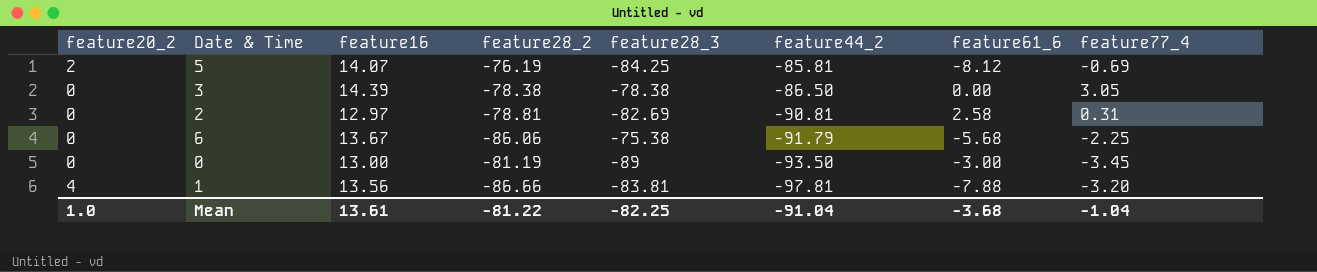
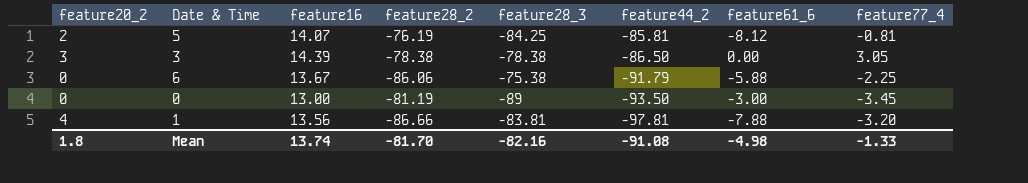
row 2: 0 | 12.97 | -78.81 | -82.69 | -90.81 | 2.58 | 0.31 -> none
5 | feature77_4: -0.69 -> -0.81
3 | feature20_2: 0 -> 3
6 | feature61_6: -5.68 -> -5.88
Mean | feature20_2: 1.0 -> 1.8
Mean | feature16: 13.61 -> 13.74
Mean | feature28_2: -81.22 -> -81.70
Mean | feature28_3: -82.25 -> -82.16
Mean | feature44_2: -91.04 -> -91.08
Mean | feature61_6: -3.68 -> -4.98
Mean | feature77_4: -1.04 -> -1.33

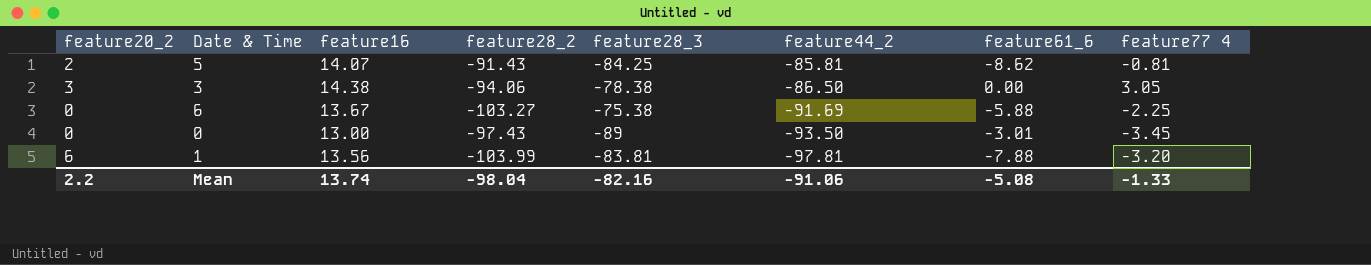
column name: feature77_4 -> feature77 4
5 | feature28_2: -76.19 -> -91.43
5 | feature61_6: -8.12 -> -8.62
3 | feature16: 14.39 -> 14.38
3 | feature28_2: -78.38 -> -94.06
6 | feature28_2: -86.06 -> -103.27
6 | feature44_2: -91.79 -> -91.69
0 | feature28_2: -81.19 -> -97.43
0 | feature61_6: -3.00 -> -3.01
1 | feature20_2: 4 -> 6
1 | feature28_2: -86.66 -> -103.99
Mean | feature20_2: 1.8 -> 2.2
Mean | feature28_2: -81.70 -> -98.04
Mean | feature44_2: -91.08 -> -91.06
Mean | feature61_6: -4.98 -> -5.08

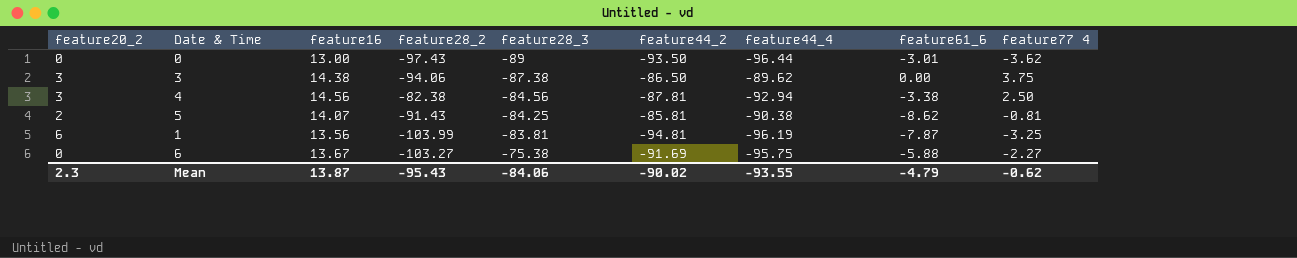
row order: feature44_2 descending -> feature28_3 ascending
column feature44_4 | position: none -> 7
0 | feature77 4: -3.45 -> -3.62
3 | feature28_3: -78.38 -> -87.38
3 | feature77 4: 3.05 -> 3.75
row 4: none -> 3 | 14.56 | -82.38 | -84.56 | -87.81 | -92.94 | -3.38 | 2.50
1 | feature44_2: -97.81 -> -94.81
1 | feature61_6: -7.88 -> -7.87
1 | feature77 4: -3.20 -> -3.25
6 | feature77 4: -2.25 -> -2.27
Mean | feature20_2: 2.2 -> 2.3
Mean | feature16: 13.74 -> 13.87
Mean | feature28_2: -98.04 -> -95.43
Mean | feature28_3: -82.16 -> -84.06
Mean | feature44_2: -91.06 -> -90.02
Mean | feature61_6: -5.08 -> -4.79
Mean | feature77 4: -1.33 -> -0.62

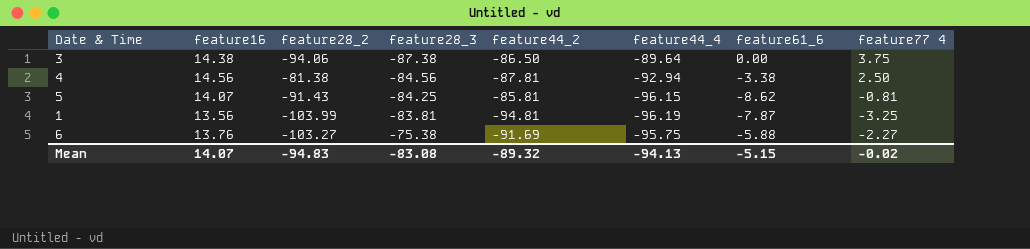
column feature20_2 | position: 1 -> none
row 0: 0 | 13.00 | -97.43 | -89 | -93.50 | -96.44 | -3.01 | -3.62 -> none
3 | feature44_4: -89.62 -> -89.64
4 | feature28_2: -82.38 -> -81.38
5 | feature44_4: -90.38 -> -96.15
6 | feature16: 13.67 -> 13.76
Mean | feature16: 13.87 -> 14.07
Mean | feature28_2: -95.43 -> -94.83
Mean | feature28_3: -84.06 -> -83.08
Mean | feature44_2: -90.02 -> -89.32
Mean | feature44_4: -93.55 -> -94.13
Mean | feature61_6: -4.79 -> -5.15
Mean | feature77 4: -0.62 -> -0.02

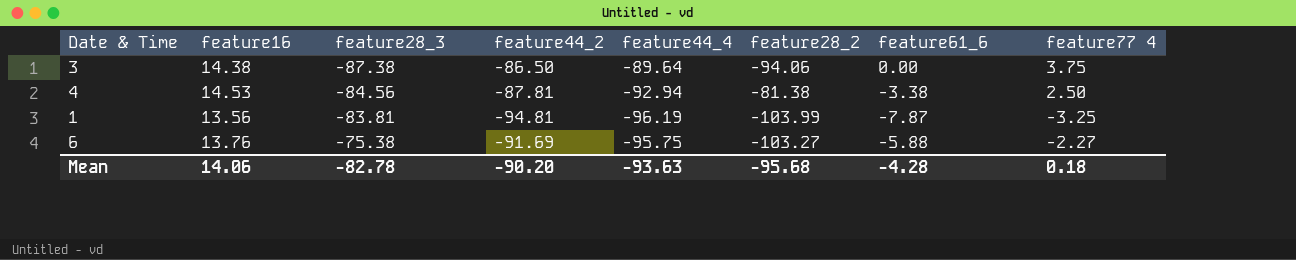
column feature28_2 | position: 3 -> 6
row 5: 14.07 | -91.43 | -84.25 | -85.81 | -96.15 | -8.62 | -0.81 -> none
4 | feature16: 14.56 -> 14.53
Mean | feature16: 14.07 -> 14.06
Mean | feature28_3: -83.08 -> -82.78
Mean | feature44_2: -89.32 -> -90.20
Mean | feature44_4: -94.13 -> -93.63
Mean | feature28_2: -94.83 -> -95.68
Mean | feature61_6: -5.15 -> -4.28
Mean | feature77 4: -0.02 -> 0.18

